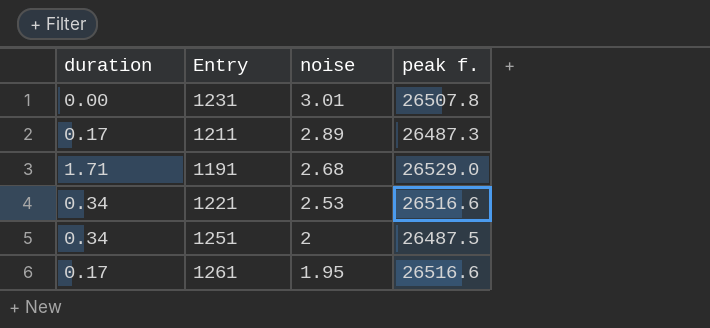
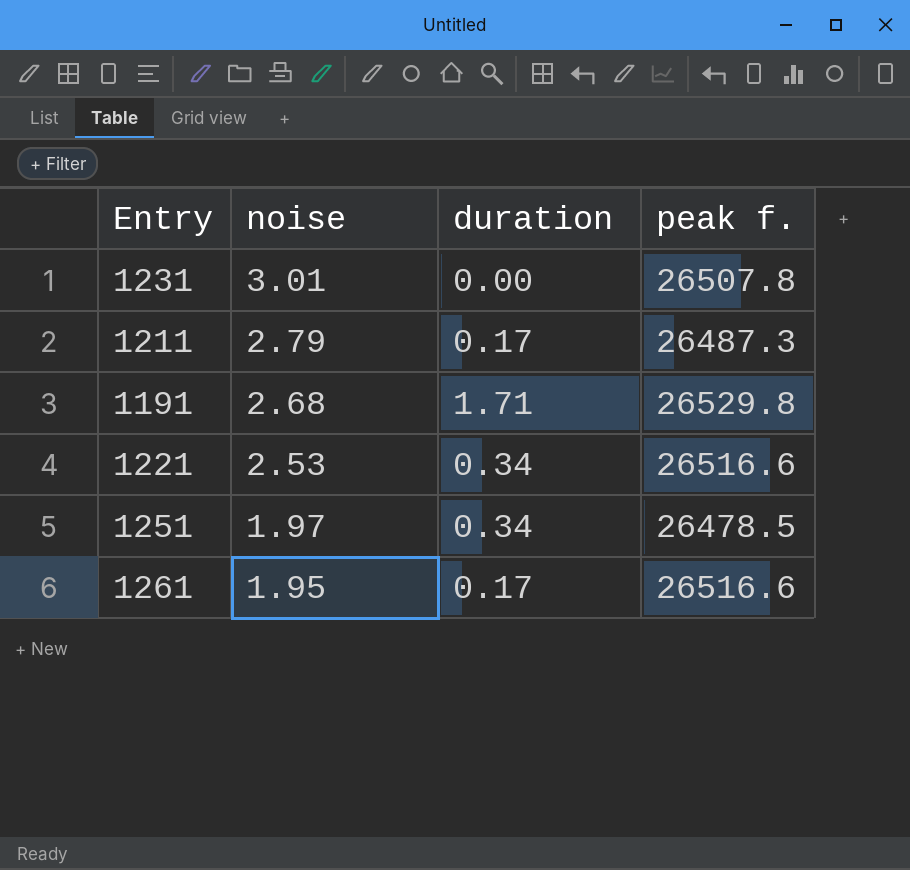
column duration | position: 1 -> 3
1211 | noise: 2.89 -> 2.79
1191 | peak f.: 26529.0 -> 26529.8
1251 | noise: 2 -> 1.97
1251 | peak f.: 26487.5 -> 26478.5

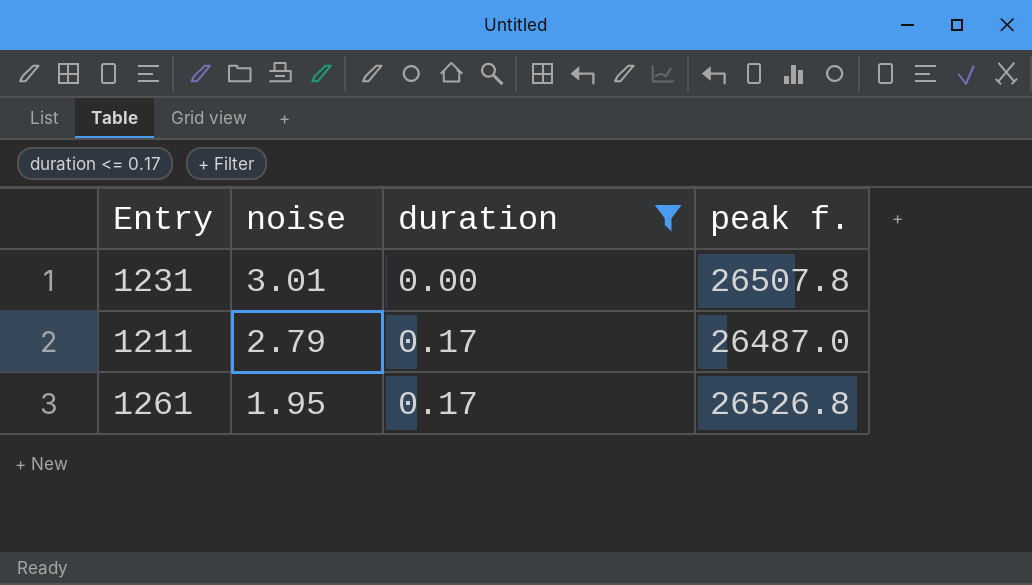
filter: none -> duration <= 0.17
1211 | peak f.: 26487.3 -> 26487.0
1261 | peak f.: 26516.6 -> 26526.8

